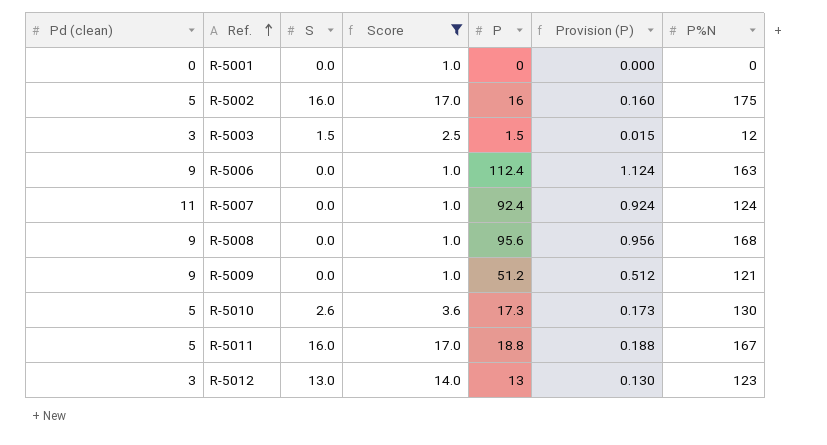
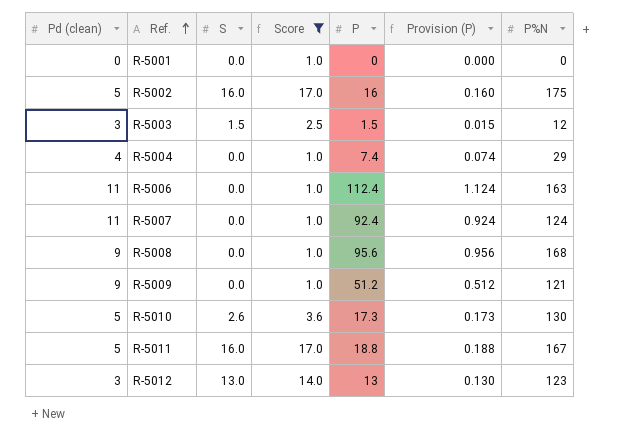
row R-5004: none -> 4 | 0.0 | 1.0 | 7.4 | 0.074 | 29
R-5006 | Pd (clean): 9 -> 11

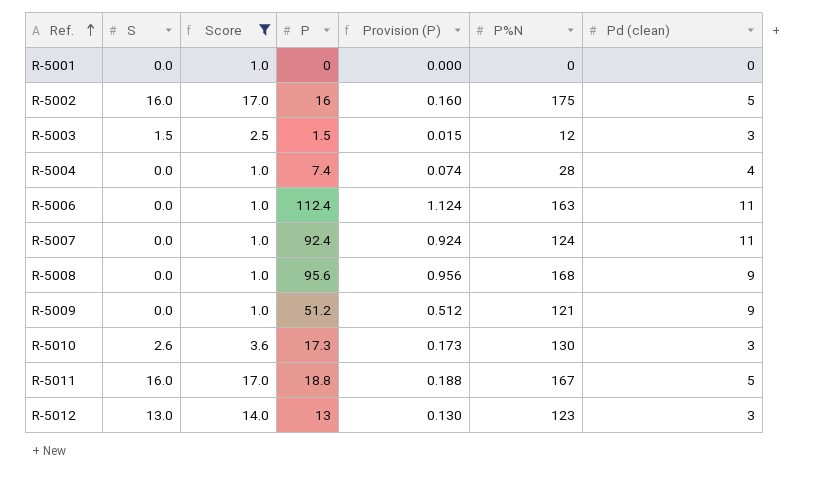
column Pd (clean) | position: 1 -> 7
R-5004 | P%N: 29 -> 28
R-5010 | Pd (clean): 5 -> 3

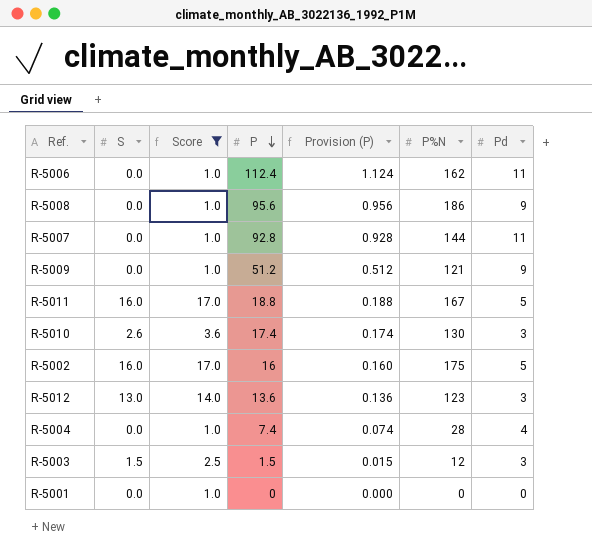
row order: Ref. ascending -> P descending
column name: Pd (clean) -> Pd
R-5006 | P%N: 163 -> 162
R-5008 | P%N: 168 -> 186
R-5007 | P: 92.4 -> 92.8
R-5007 | Provision (P): 0.924 -> 0.928
R-5007 | P%N: 124 -> 144
R-5010 | P: 17.3 -> 17.4
R-5010 | Provision (P): 0.173 -> 0.174
R-5012 | P: 13 -> 13.6
R-5012 | Provision (P): 0.130 -> 0.136

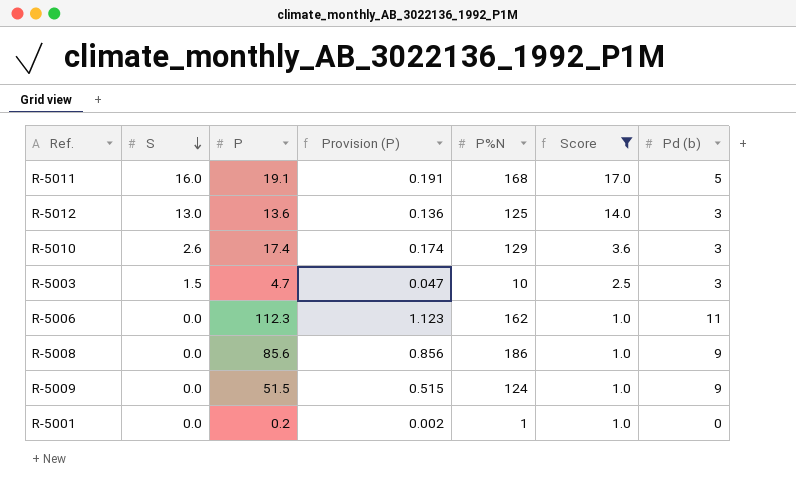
row order: P descending -> S descending
column Score | position: 3 -> 6
column name: Pd -> Pd (b)
row R-5007: 0.0 | 1.0 | 92.8 | 0.928 | 144 | 11 -> none
row R-5002: 16.0 | 17.0 | 16 | 0.160 | 175 | 5 -> none
row R-5004: 0.0 | 1.0 | 7.4 | 0.074 | 28 | 4 -> none
R-5011 | P: 18.8 -> 19.1
R-5011 | Provision (P): 0.188 -> 0.191
R-5011 | P%N: 167 -> 168
R-5012 | P%N: 123 -> 125
R-5010 | P%N: 130 -> 129
R-5003 | P: 1.5 -> 4.7
R-5003 | Provision (P): 0.015 -> 0.047
R-5003 | P%N: 12 -> 10
R-5006 | P: 112.4 -> 112.3
R-5006 | Provision (P): 1.124 -> 1.123
R-5008 | P: 95.6 -> 85.6
R-5008 | Provision (P): 0.956 -> 0.856
R-5009 | P: 51.2 -> 51.5
R-5009 | Provision (P): 0.512 -> 0.515
R-5009 | P%N: 121 -> 124
R-5001 | P: 0 -> 0.2
R-5001 | Provision (P): 0.000 -> 0.002
R-5001 | P%N: 0 -> 1

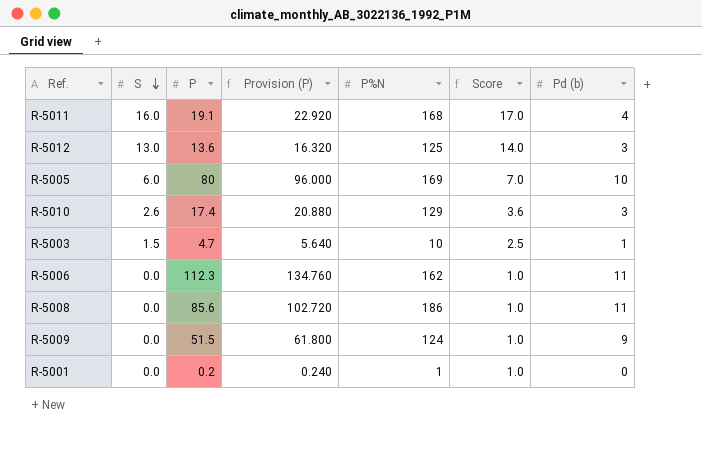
filter: Score != 7.0 -> none
column Provision (P) | formula: [P] * 0.01 -> [P] * 1.2
R-5011 | Pd (b): 5 -> 4
R-5003 | Pd (b): 3 -> 1
R-5008 | Pd (b): 9 -> 11

